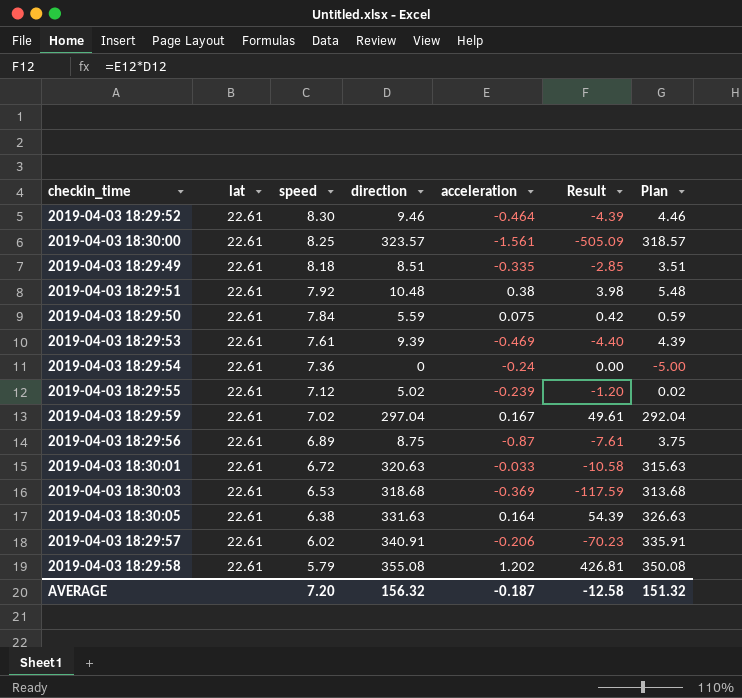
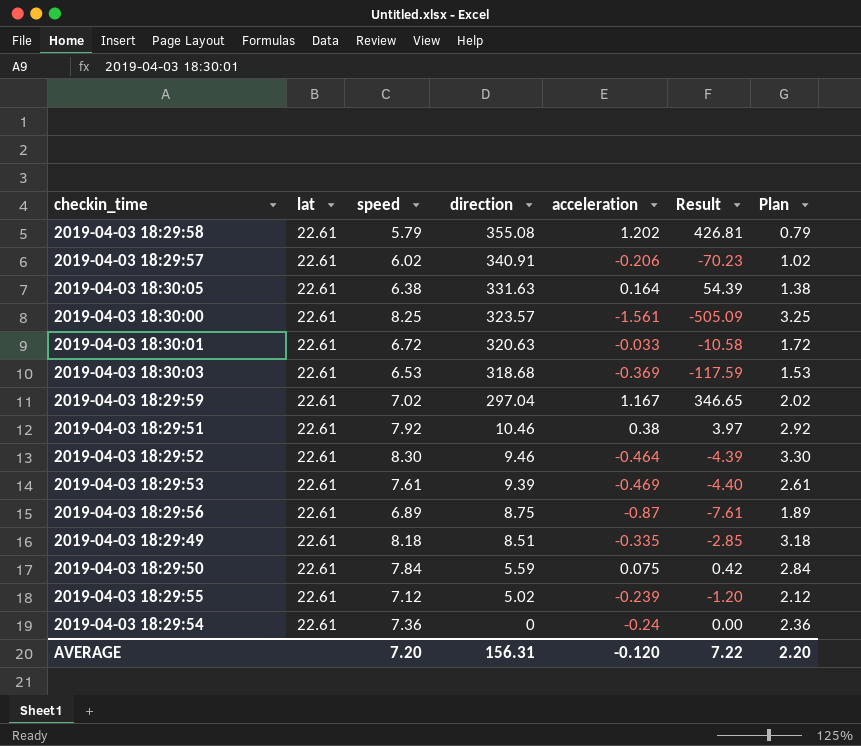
row order: speed descending -> direction descending
column Plan | formula: [direction] - 5 -> [speed] - 5
2019-04-03 18:29:59 | acceleration: 0.167 -> 1.167
2019-04-03 18:29:59 | Result: 49.61 -> 346.65
2019-04-03 18:29:51 | direction: 10.48 -> 10.46
2019-04-03 18:29:51 | Result: 3.98 -> 3.97
AVERAGE | direction: 156.32 -> 156.31
AVERAGE | acceleration: -0.187 -> -0.120
AVERAGE | Result: -12.58 -> 7.22
AVERAGE | Plan: 151.32 -> 2.20

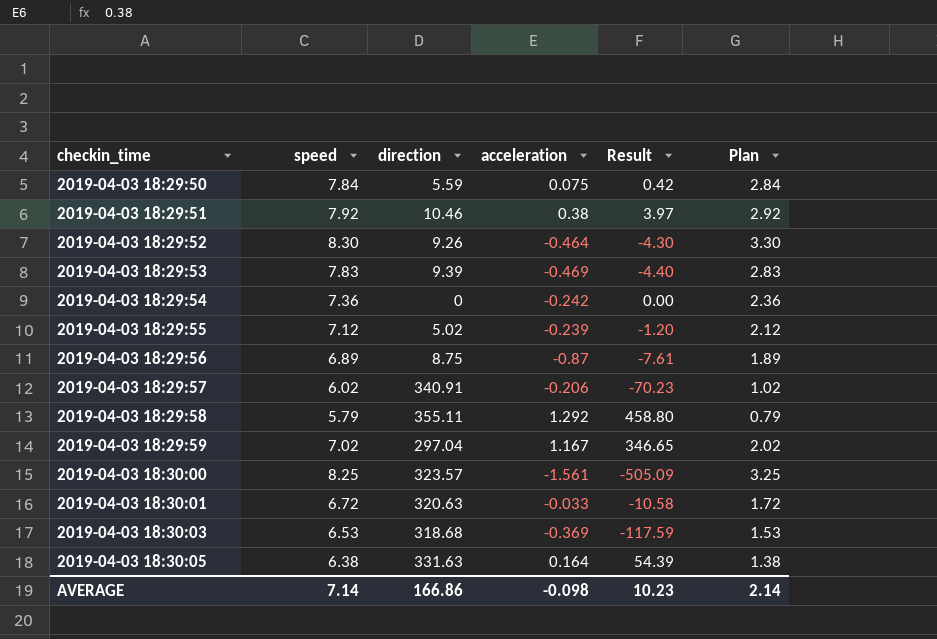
row order: direction descending -> checkin_time ascending
column lat | position: 2 -> none
row 2019-04-03 18:29:49: 22.61 | 8.18 | 8.51 | -0.335 | -2.85 | 3.18 -> none
2019-04-03 18:29:52 | direction: 9.46 -> 9.26
2019-04-03 18:29:52 | Result: -4.39 -> -4.30
2019-04-03 18:29:53 | speed: 7.61 -> 7.83
2019-04-03 18:29:53 | Plan: 2.61 -> 2.83
2019-04-03 18:29:54 | acceleration: -0.24 -> -0.242
2019-04-03 18:29:58 | direction: 355.08 -> 355.11
2019-04-03 18:29:58 | acceleration: 1.202 -> 1.292
2019-04-03 18:29:58 | Result: 426.81 -> 458.80
AVERAGE | speed: 7.20 -> 7.14
AVERAGE | direction: 156.31 -> 166.86
AVERAGE | acceleration: -0.120 -> -0.098
AVERAGE | Result: 7.22 -> 10.23
AVERAGE | Plan: 2.20 -> 2.14

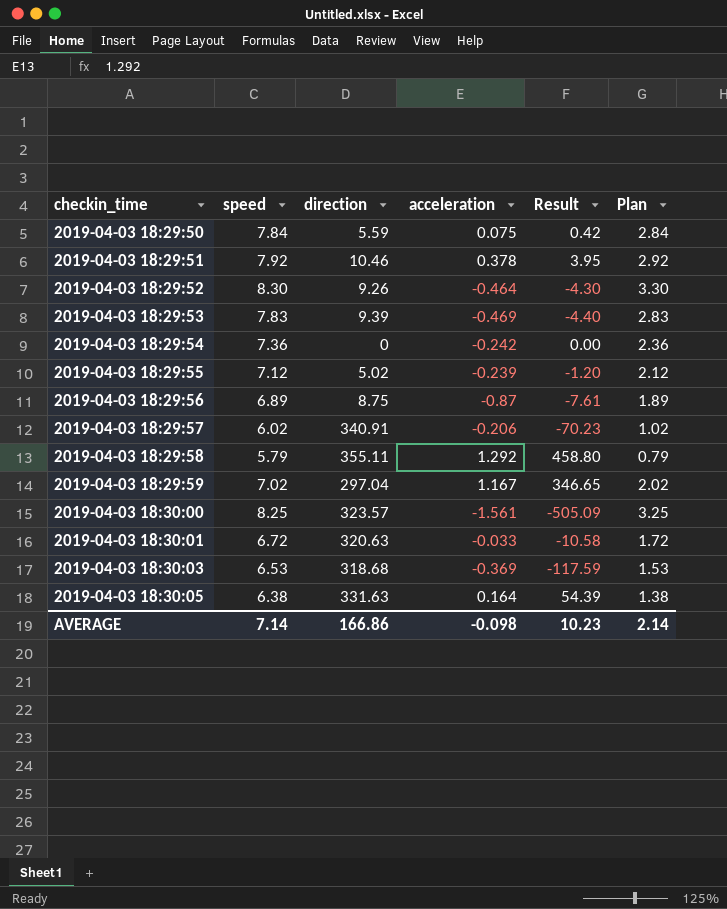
2019-04-03 18:29:51 | acceleration: 0.38 -> 0.378
2019-04-03 18:29:51 | Result: 3.97 -> 3.95

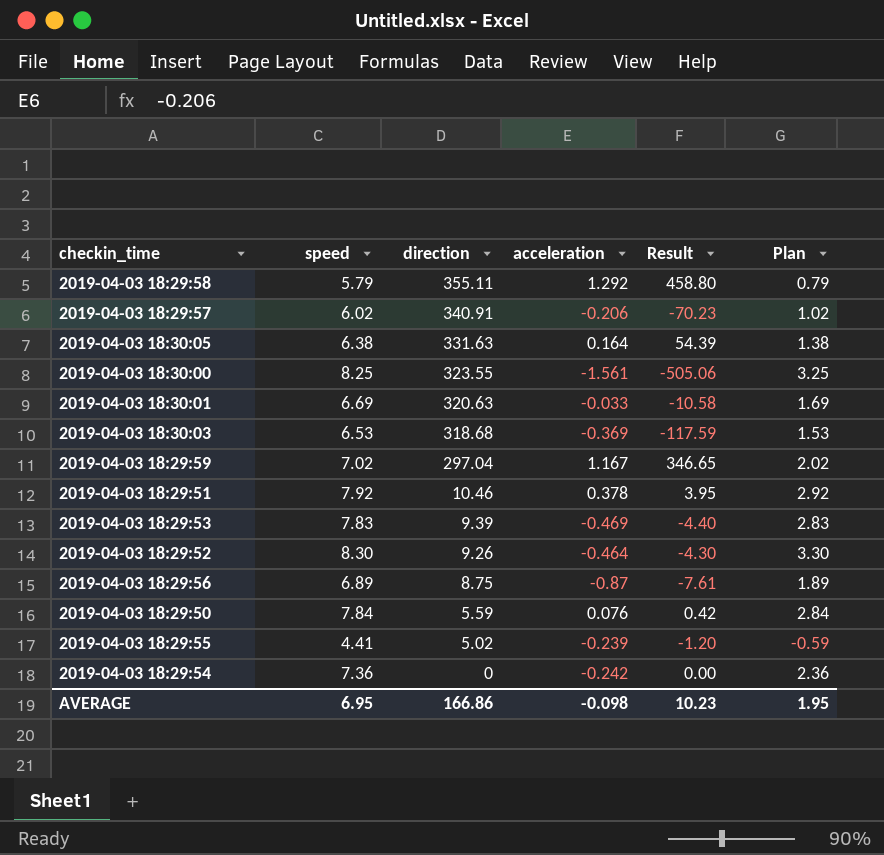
row order: checkin_time ascending -> direction descending
2019-04-03 18:30:00 | direction: 323.57 -> 323.55
2019-04-03 18:30:00 | Result: -505.09 -> -505.06
2019-04-03 18:30:01 | speed: 6.72 -> 6.69
2019-04-03 18:30:01 | Plan: 1.72 -> 1.69
2019-04-03 18:29:50 | acceleration: 0.075 -> 0.076
2019-04-03 18:29:55 | speed: 7.12 -> 4.41
2019-04-03 18:29:55 | Plan: 2.12 -> -0.59
AVERAGE | speed: 7.14 -> 6.95
AVERAGE | Plan: 2.14 -> 1.95

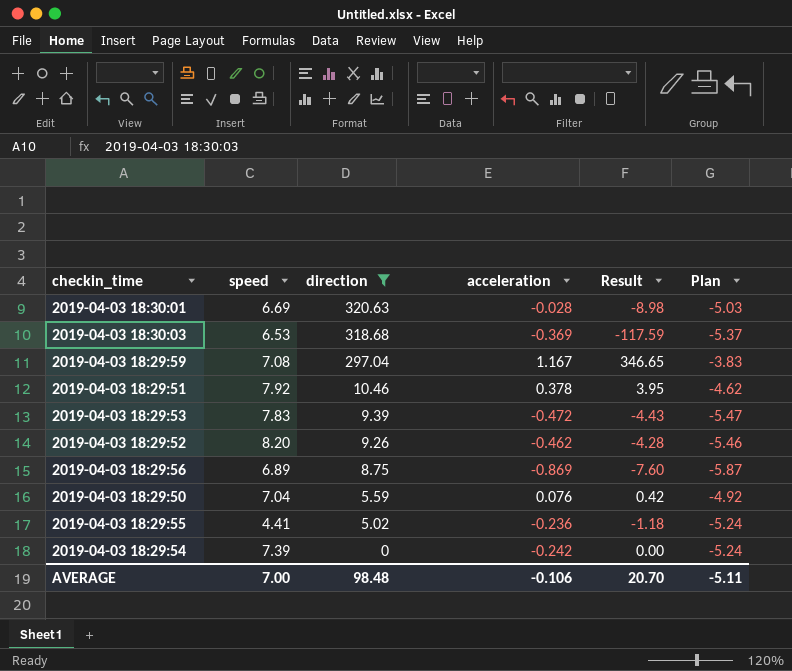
filter: none -> direction <= 320.63
column Plan | formula: [speed] - 5 -> [acceleration] - 5
2019-04-03 18:30:01 | acceleration: -0.033 -> -0.028
2019-04-03 18:30:01 | Result: -10.58 -> -8.98
2019-04-03 18:29:59 | speed: 7.02 -> 7.08
2019-04-03 18:29:53 | acceleration: -0.469 -> -0.472
2019-04-03 18:29:53 | Result: -4.40 -> -4.43
2019-04-03 18:29:52 | speed: 8.30 -> 8.20
2019-04-03 18:29:52 | acceleration: -0.464 -> -0.462
2019-04-03 18:29:52 | Result: -4.30 -> -4.28
2019-04-03 18:29:56 | acceleration: -0.87 -> -0.869
2019-04-03 18:29:56 | Result: -7.61 -> -7.60
2019-04-03 18:29:50 | speed: 7.84 -> 7.04
2019-04-03 18:29:55 | acceleration: -0.239 -> -0.236
2019-04-03 18:29:55 | Result: -1.20 -> -1.18
2019-04-03 18:29:54 | speed: 7.36 -> 7.39
AVERAGE | speed: 6.95 -> 7.00
AVERAGE | direction: 166.86 -> 98.48
AVERAGE | acceleration: -0.098 -> -0.106
AVERAGE | Result: 10.23 -> 20.70
AVERAGE | Plan: 1.95 -> -5.11

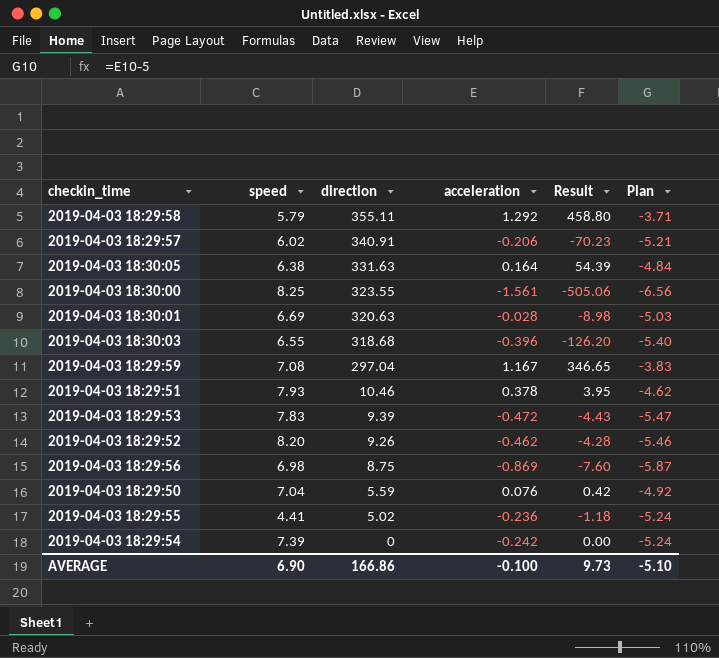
filter: direction <= 320.63 -> none
2019-04-03 18:30:03 | speed: 6.53 -> 6.55
2019-04-03 18:30:03 | acceleration: -0.369 -> -0.396
2019-04-03 18:30:03 | Result: -117.59 -> -126.20
2019-04-03 18:30:03 | Plan: -5.37 -> -5.40
2019-04-03 18:29:51 | speed: 7.92 -> 7.93
2019-04-03 18:29:56 | speed: 6.89 -> 6.98
AVERAGE | speed: 7.00 -> 6.90
AVERAGE | direction: 98.48 -> 166.86
AVERAGE | acceleration: -0.106 -> -0.100
AVERAGE | Result: 20.70 -> 9.73
AVERAGE | Plan: -5.11 -> -5.10

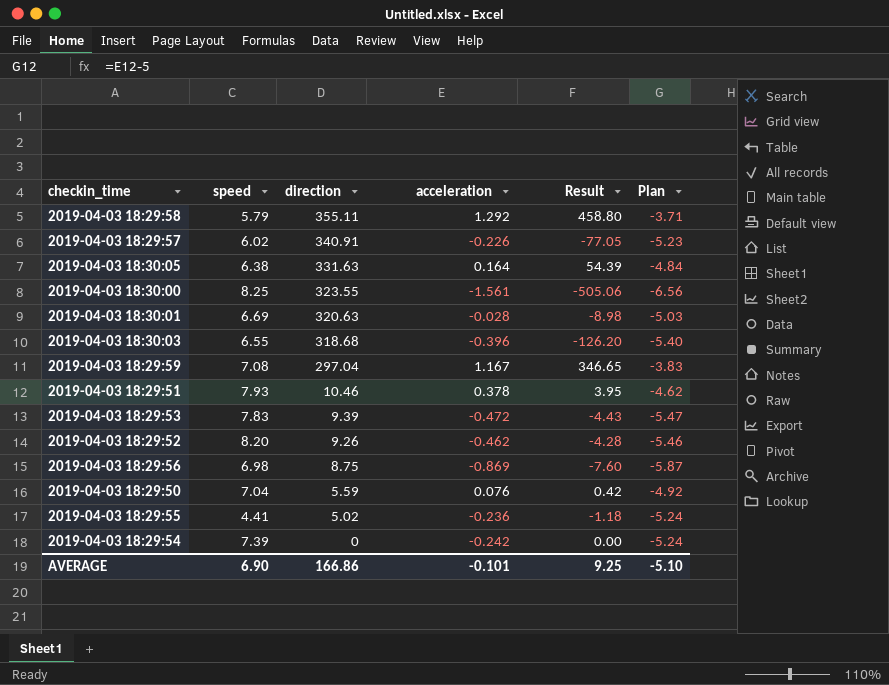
2019-04-03 18:29:57 | acceleration: -0.206 -> -0.226
2019-04-03 18:29:57 | Result: -70.23 -> -77.05
2019-04-03 18:29:57 | Plan: -5.21 -> -5.23
AVERAGE | acceleration: -0.100 -> -0.101
AVERAGE | Result: 9.73 -> 9.25

